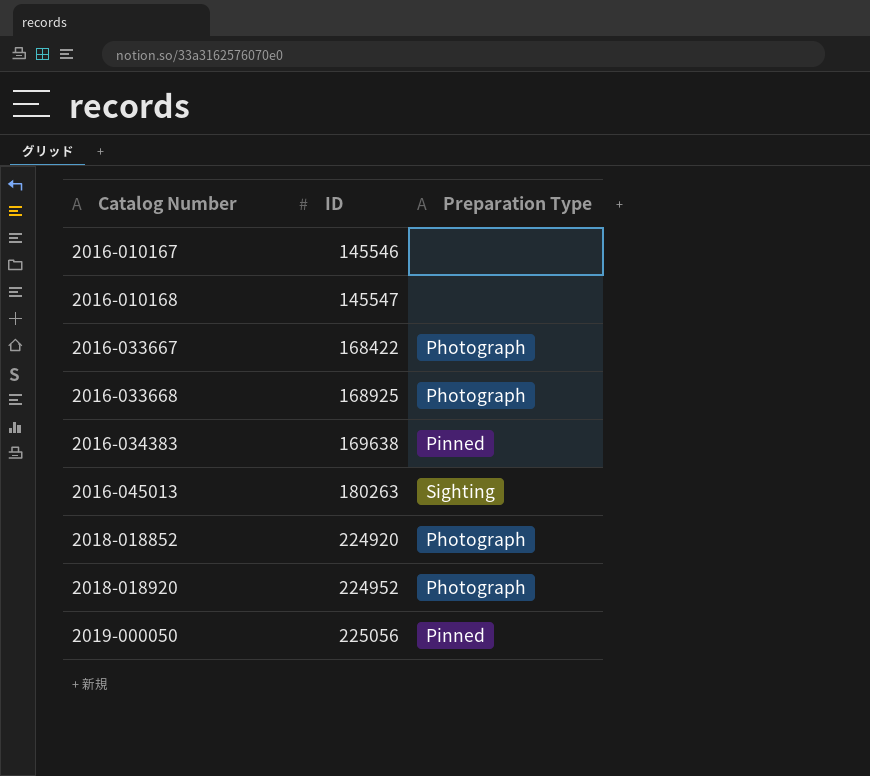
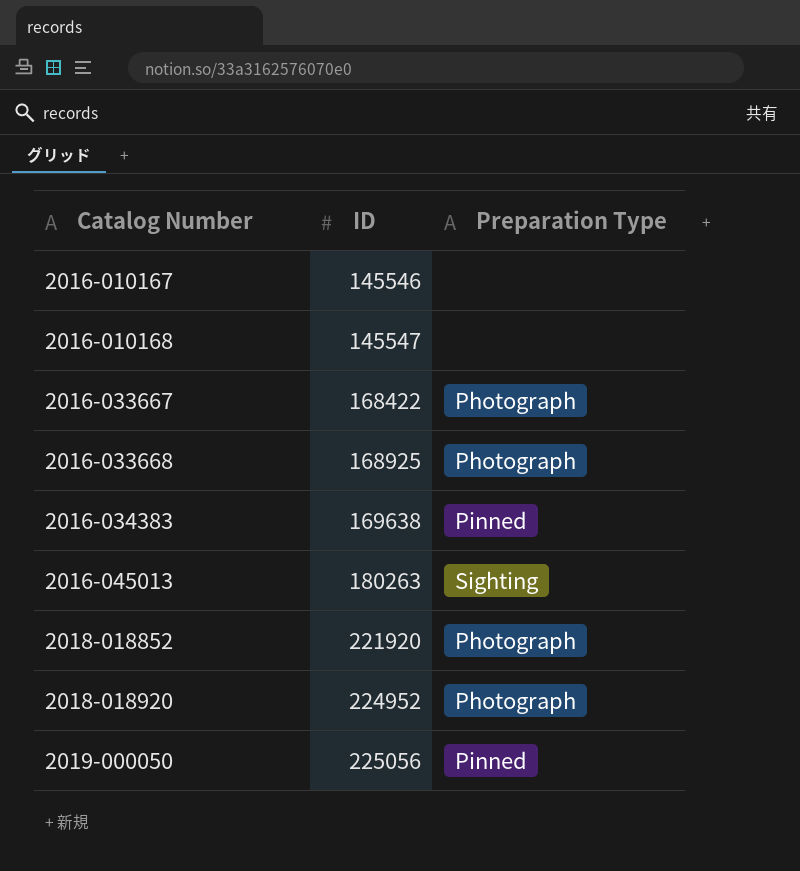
2018-018852 | ID: 224920 -> 221920

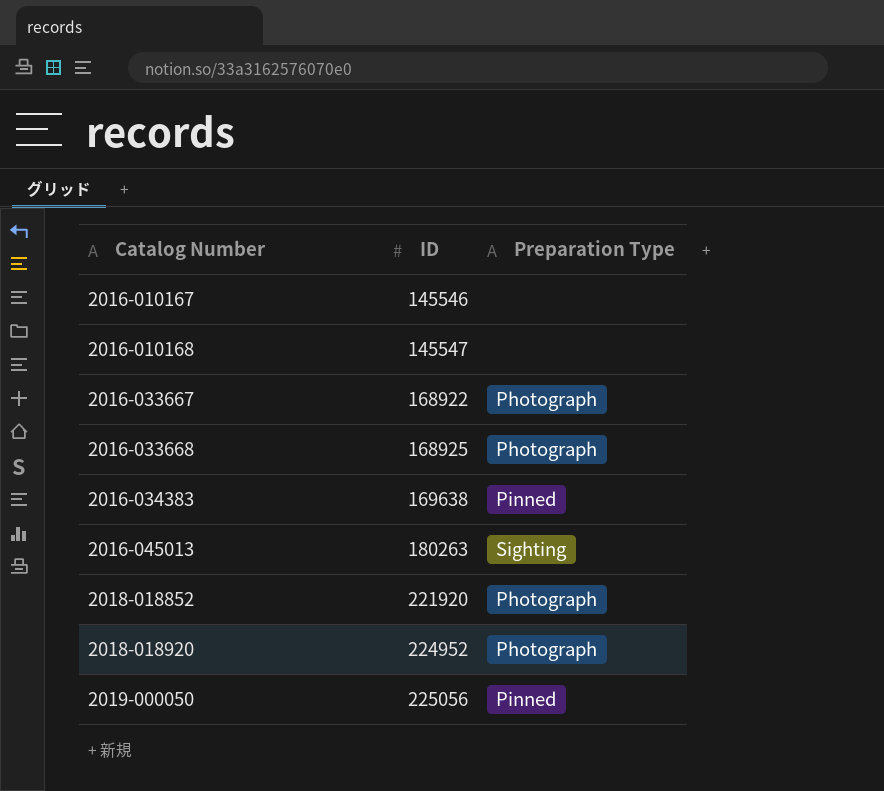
2016-033667 | ID: 168422 -> 168922

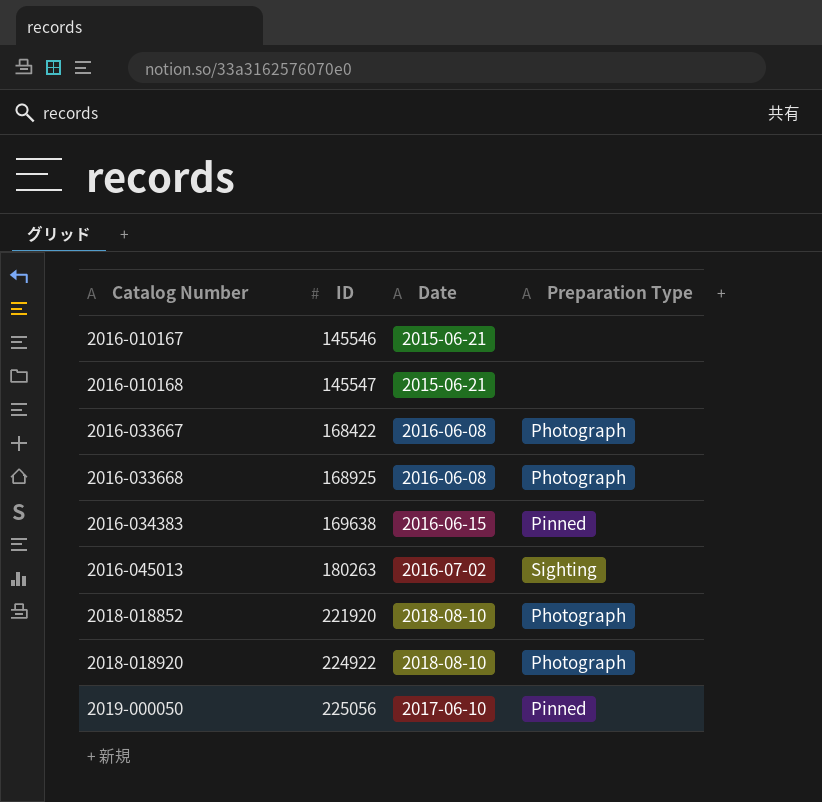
column Date | position: none -> 3
2016-033667 | ID: 168922 -> 168422
2018-018920 | ID: 224952 -> 224922

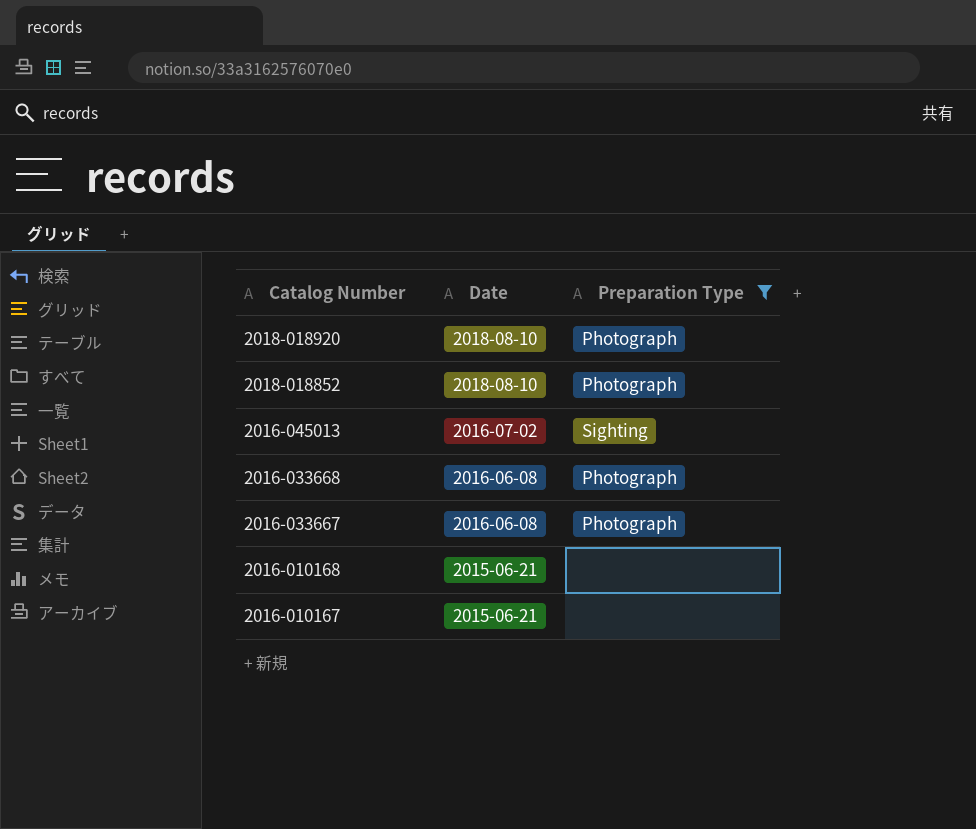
filter: none -> Preparation Type != Pinned
row order: Catalog Number ascending -> Catalog Number descending
column ID | position: 2 -> none

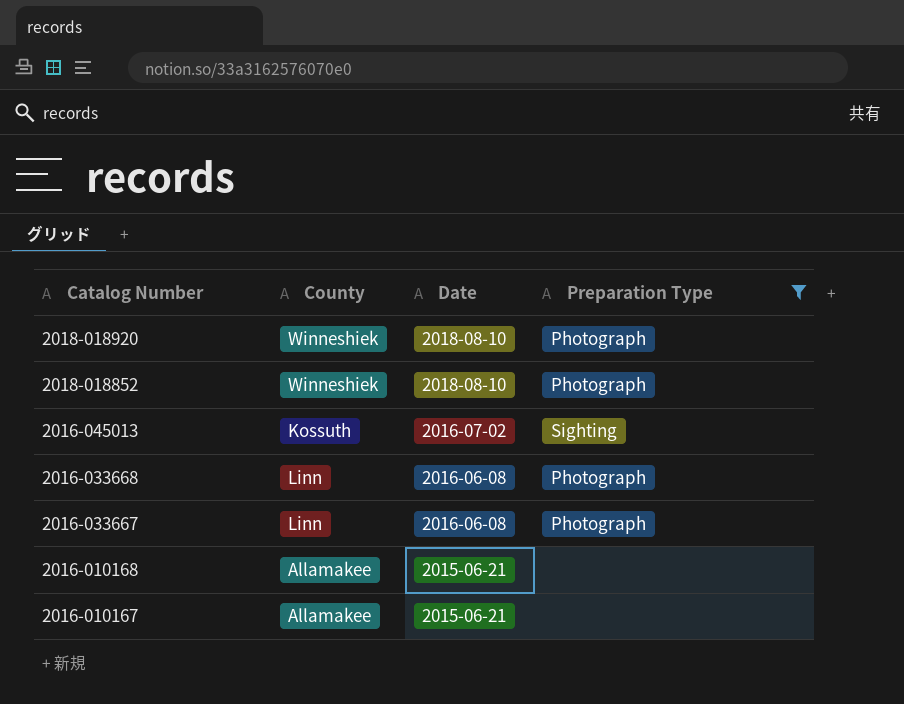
column County | position: none -> 2

